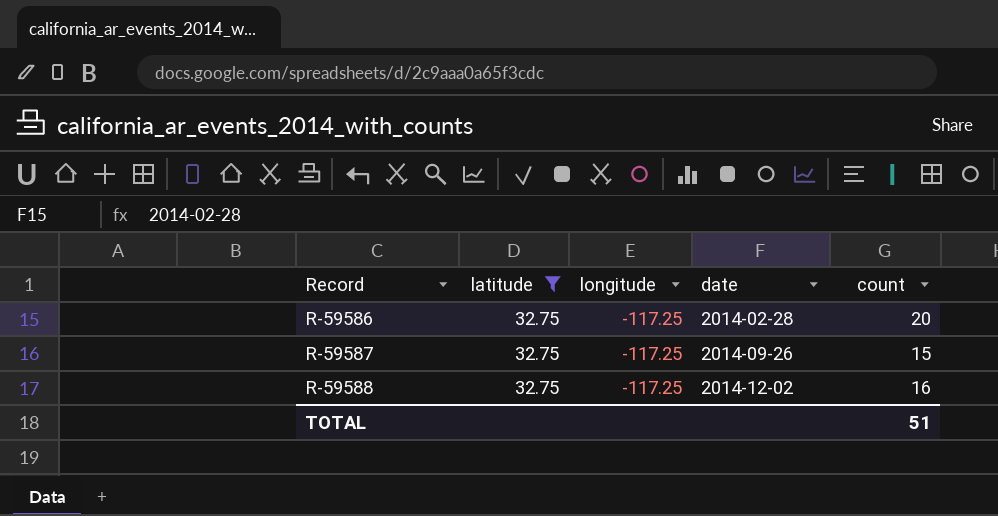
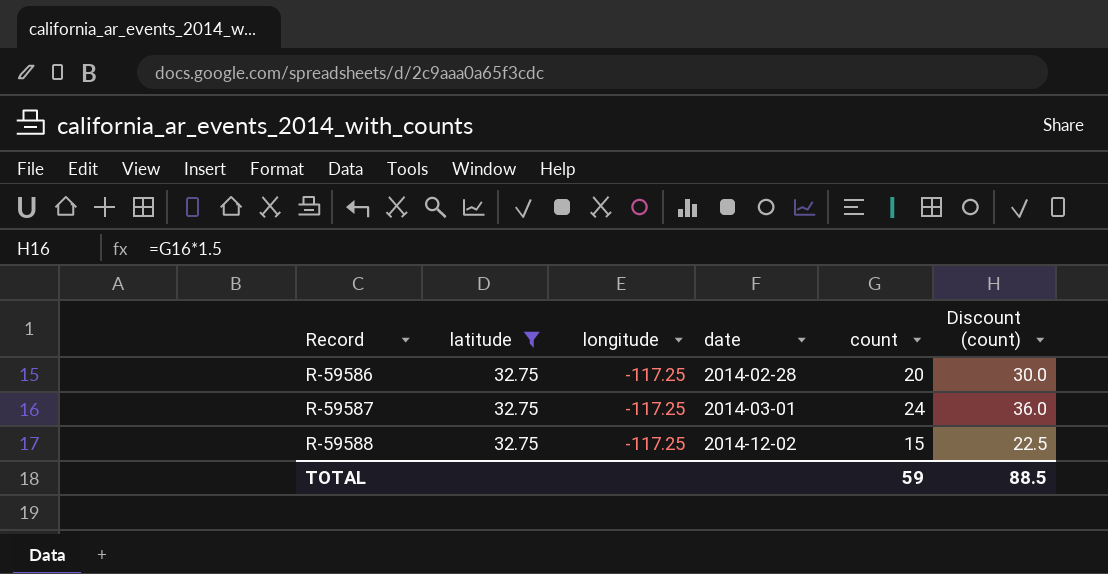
column Discount (count) | formula: none -> [count] * 1.5
R-59587 | date: 2014-09-26 -> 2014-03-01
R-59587 | count: 15 -> 24
R-59588 | count: 16 -> 15
TOTAL | count: 51 -> 59

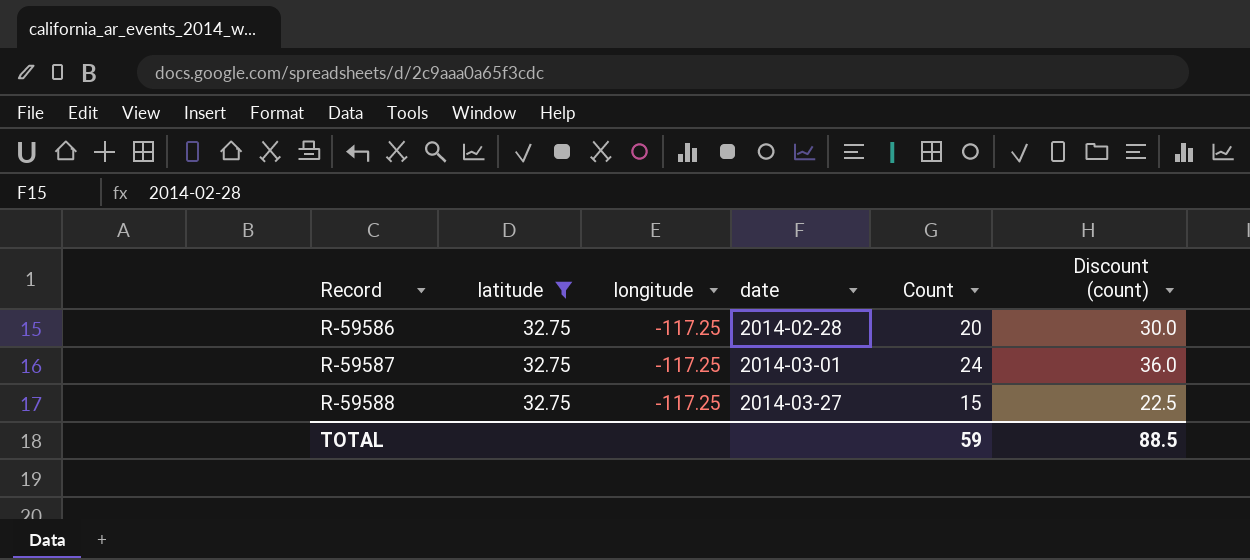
column name: count -> Count
R-59588 | date: 2014-12-02 -> 2014-03-27

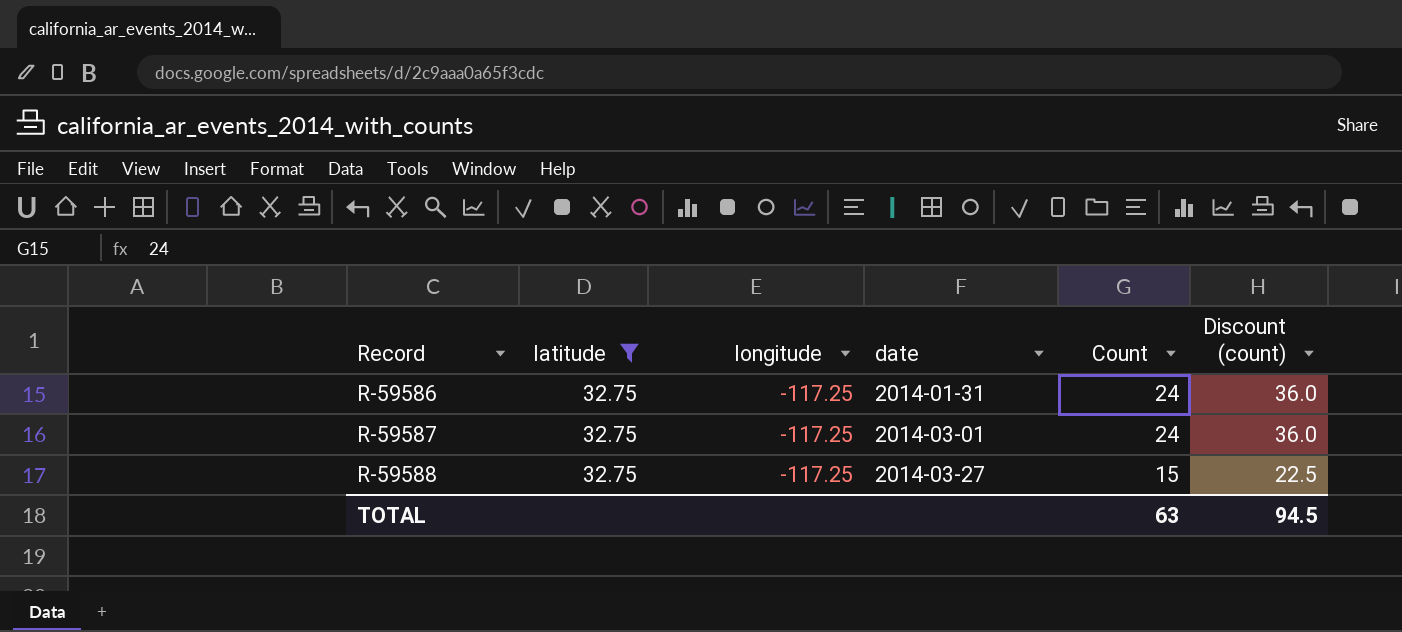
R-59586 | date: 2014-02-28 -> 2014-01-31
R-59586 | Count: 20 -> 24
R-59586 | Discount (count): 30.0 -> 36.0
TOTAL | Count: 59 -> 63
TOTAL | Discount (count): 88.5 -> 94.5

